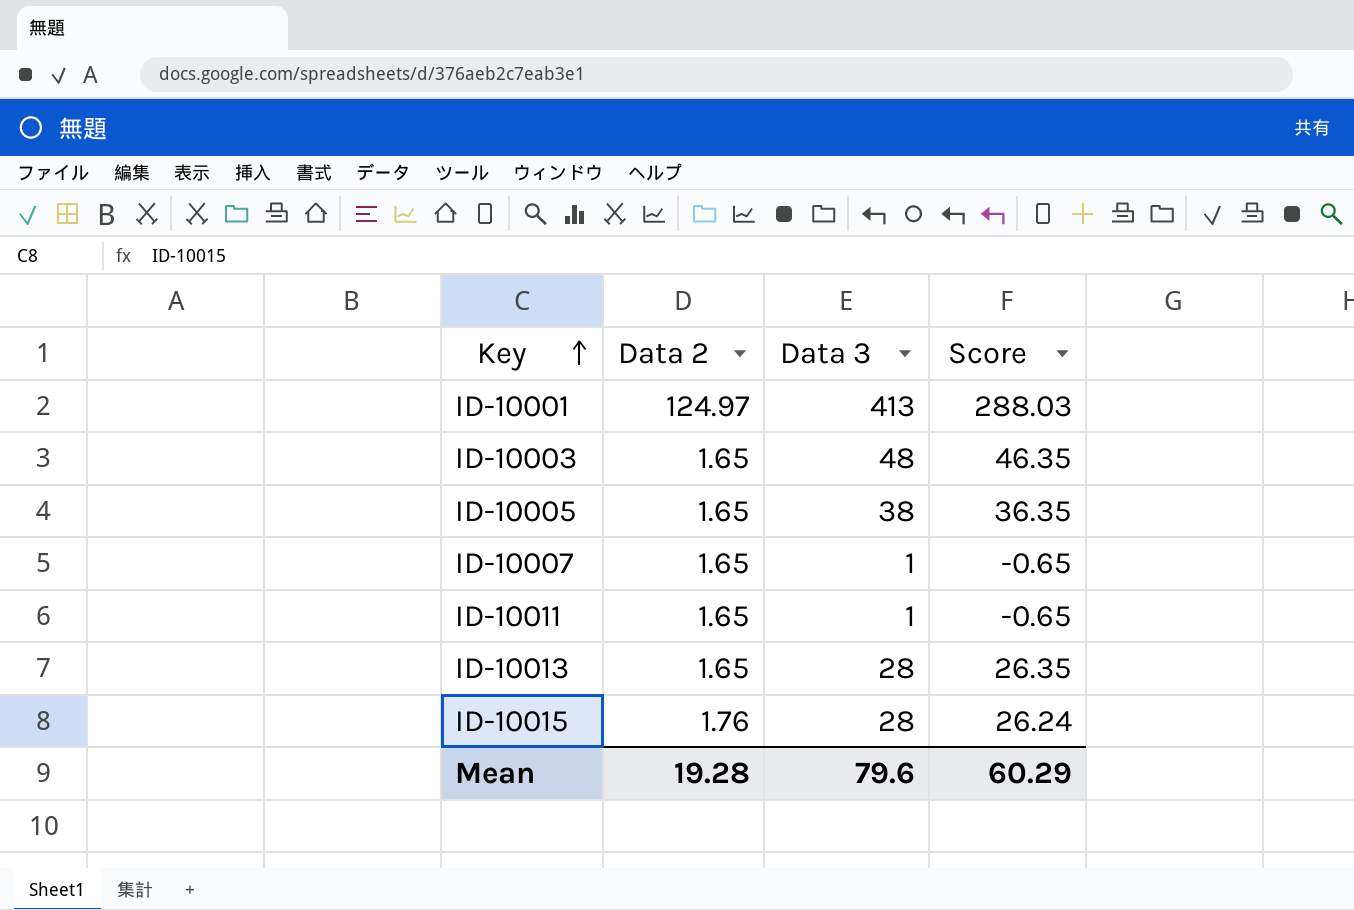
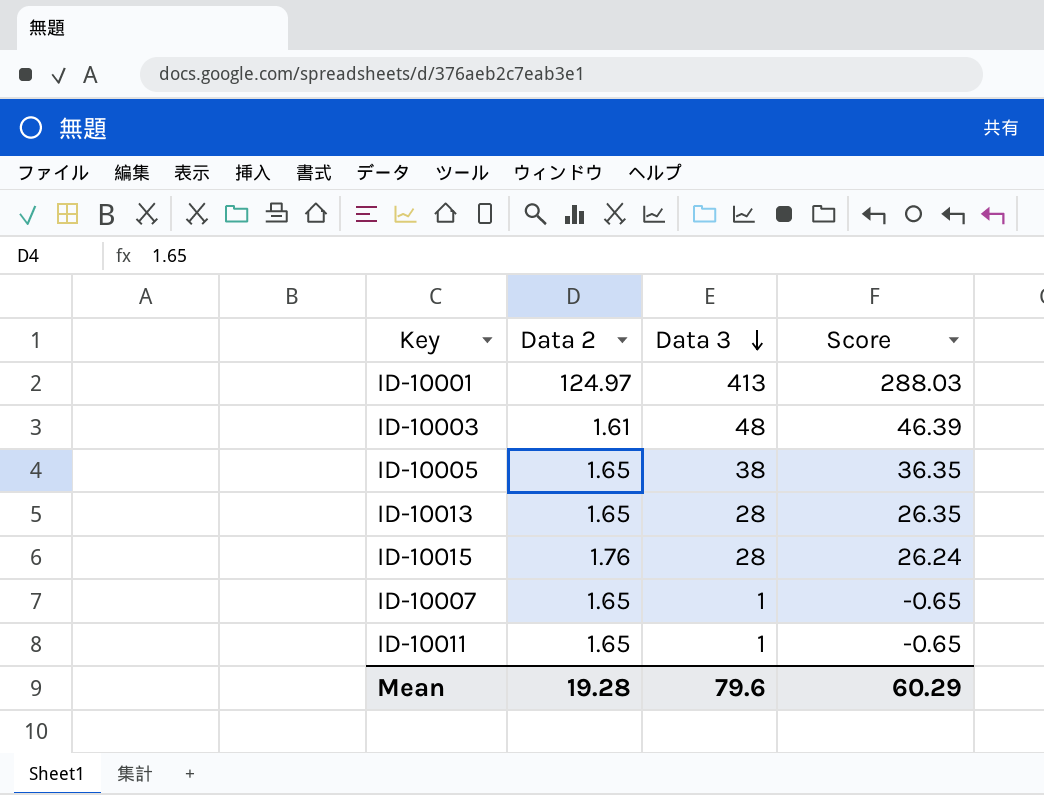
row order: Key ascending -> Data 3 descending
ID-10003 | Data 2: 1.65 -> 1.61
ID-10003 | Score: 46.35 -> 46.39

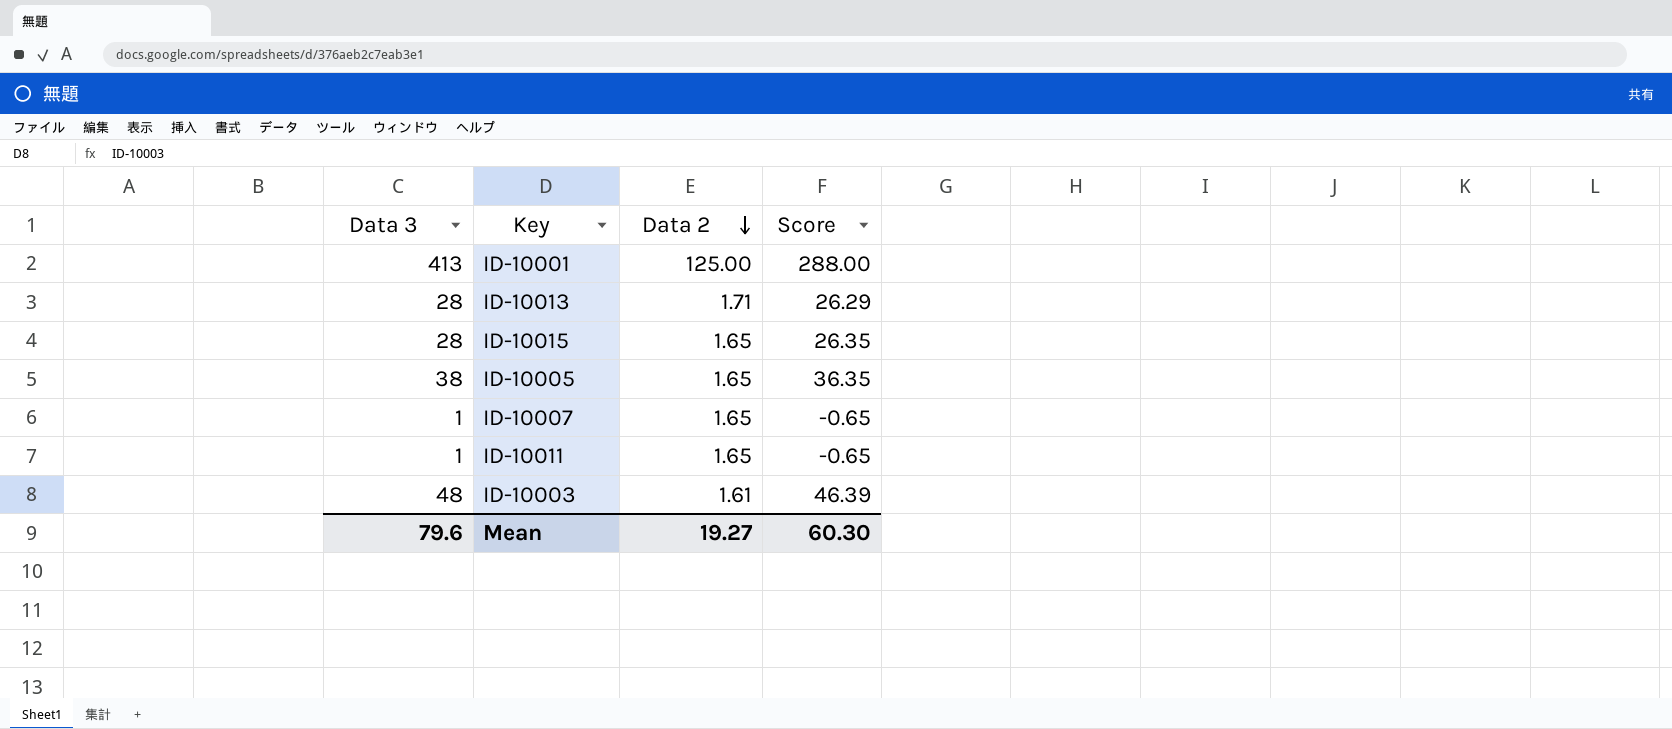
row order: Data 3 descending -> Data 2 descending
column Data 3 | position: 3 -> 1
ID-10001 | Data 2: 124.97 -> 125.00
ID-10001 | Score: 288.03 -> 288.00
ID-10013 | Data 2: 1.65 -> 1.71
ID-10013 | Score: 26.35 -> 26.29
ID-10015 | Data 2: 1.76 -> 1.65
ID-10015 | Score: 26.24 -> 26.35
Mean | Data 2: 19.28 -> 19.27
Mean | Score: 60.29 -> 60.30

